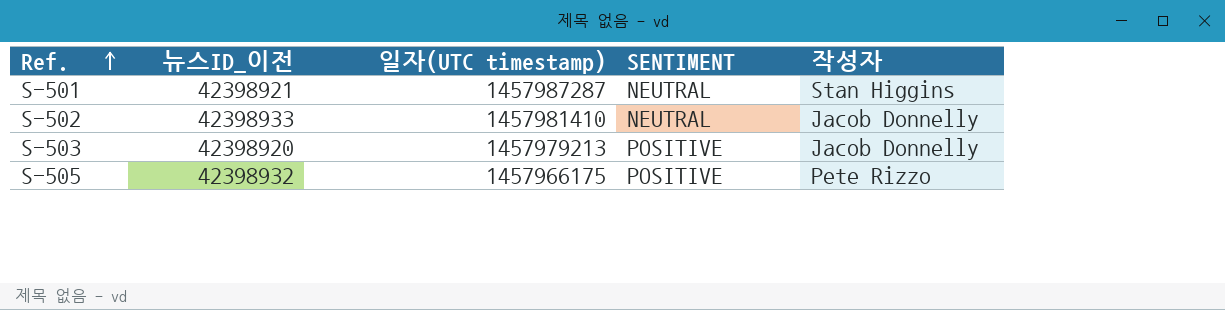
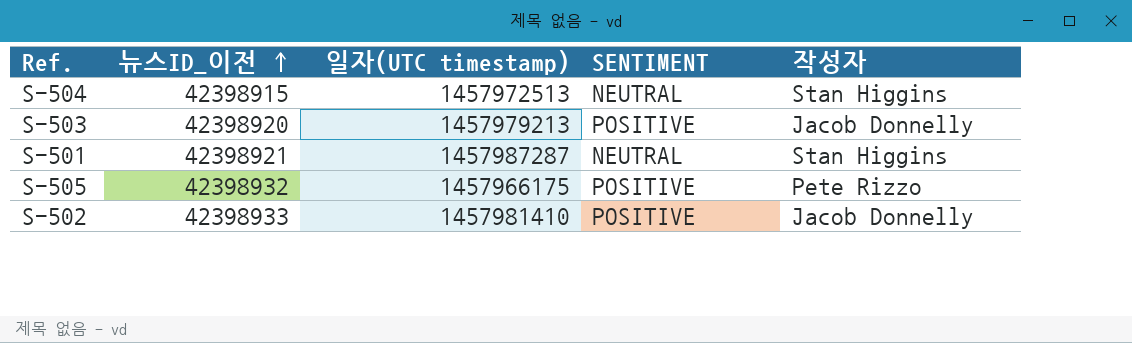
row order: Ref. ascending -> 뉴스ID_이전 ascending
row S-504: none -> 42398915 | 1457972513 | NEUTRAL | Stan Higgins
S-502 | SENTIMENT: NEUTRAL -> POSITIVE

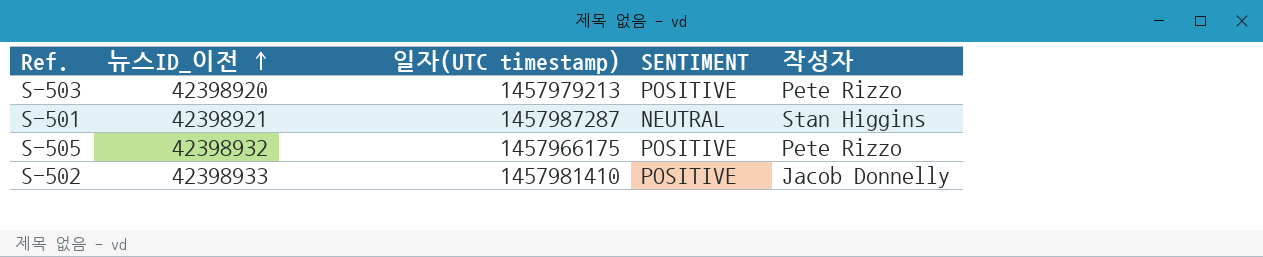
row S-504: 42398915 | 1457972513 | NEUTRAL | Stan Higgins -> none
S-503 | 작성자: Jacob Donnelly -> Pete Rizzo

